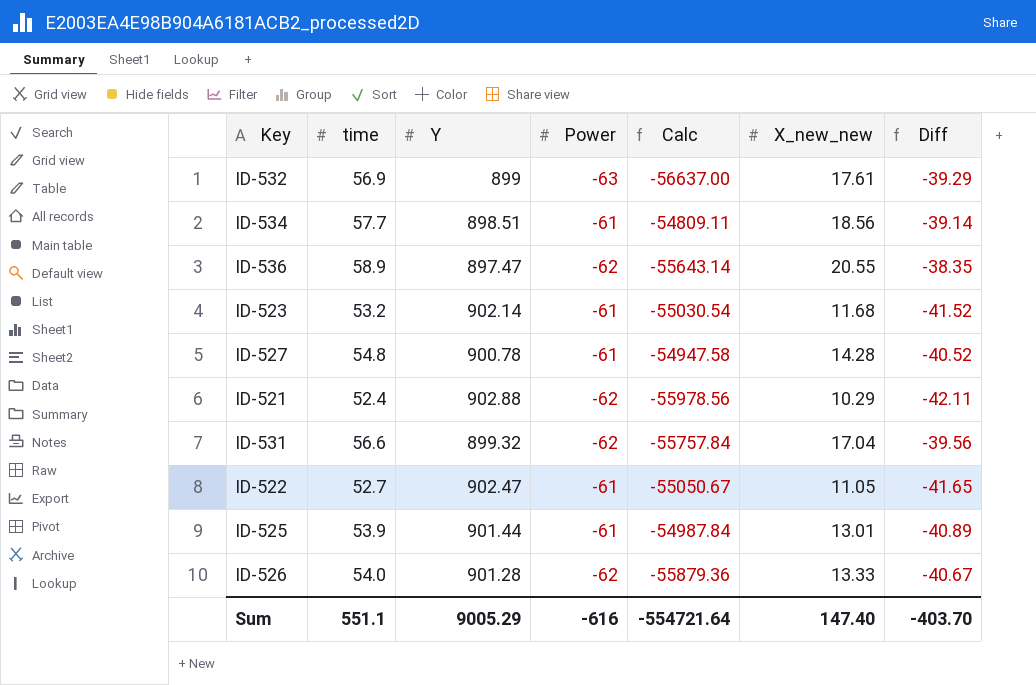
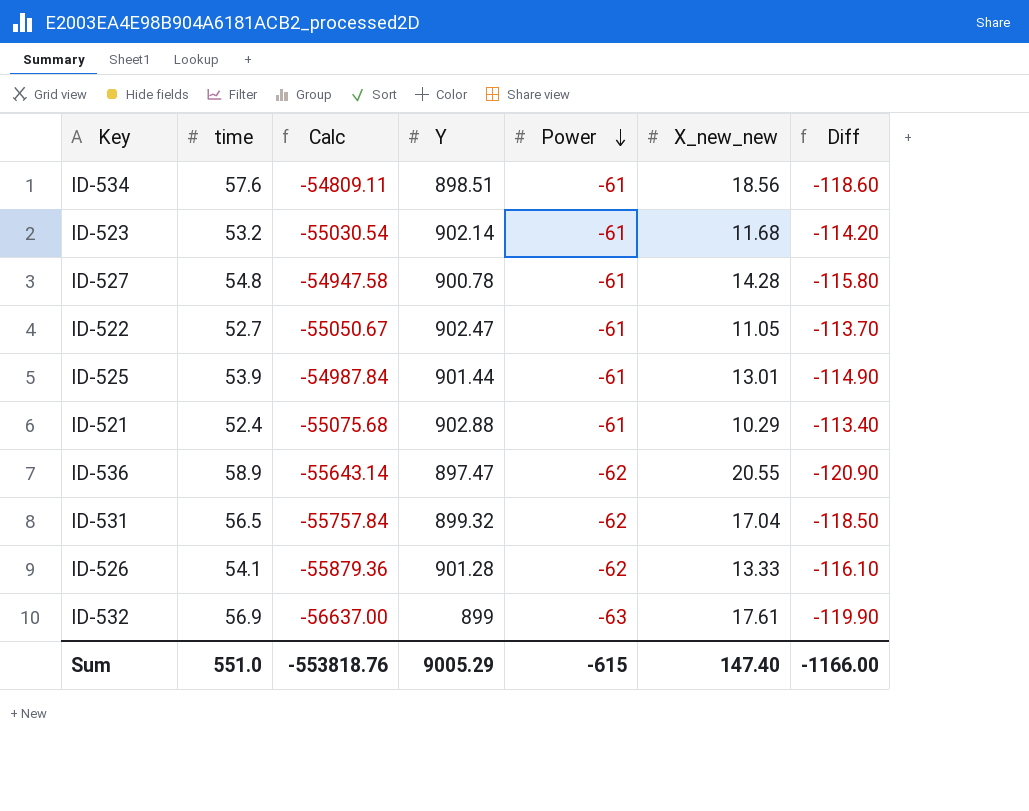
row order: none -> Power descending
column Calc | position: 5 -> 3
column Diff | formula: [X_new_new] - [time] -> [Power] - [time]
ID-534 | time: 57.7 -> 57.6
ID-521 | Calc: -55978.56 -> -55075.68
ID-521 | Power: -62 -> -61
ID-531 | time: 56.6 -> 56.5
ID-526 | time: 54.0 -> 54.1
Sum | time: 551.1 -> 551.0
Sum | Calc: -554721.64 -> -553818.76
Sum | Power: -616 -> -615
Sum | Diff: -403.70 -> -1166.00

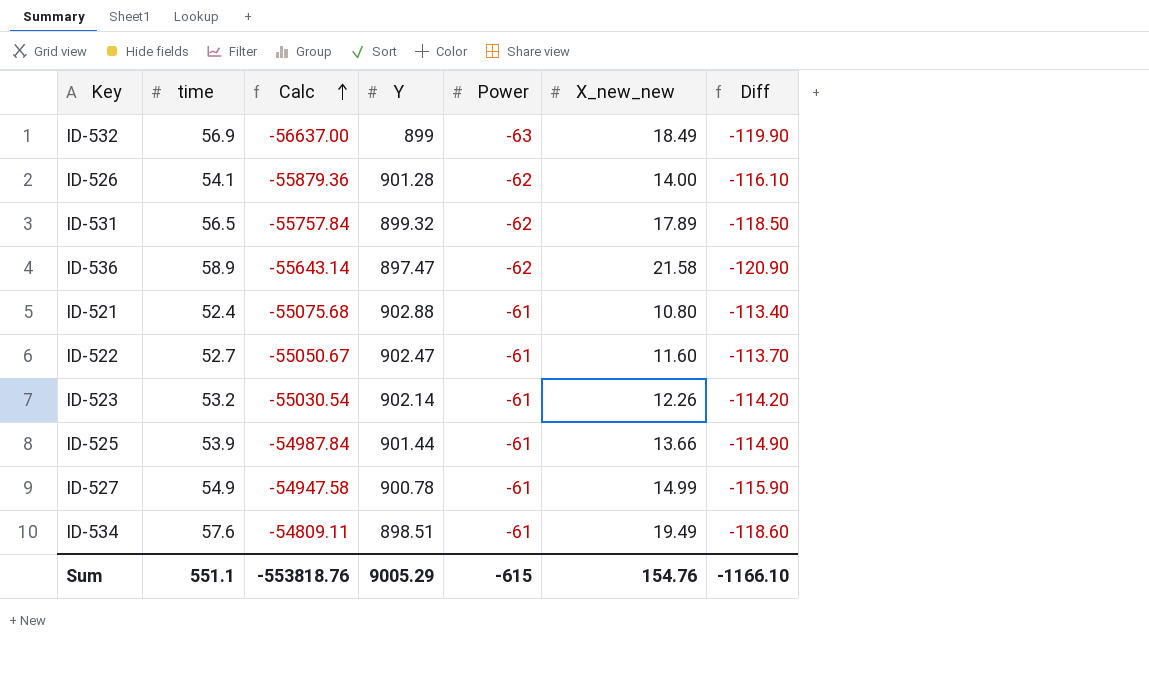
row order: Power descending -> Calc ascending
ID-532 | X_new_new: 17.61 -> 18.49
ID-526 | X_new_new: 13.33 -> 14.00
ID-531 | X_new_new: 17.04 -> 17.89
ID-536 | X_new_new: 20.55 -> 21.58
ID-521 | X_new_new: 10.29 -> 10.80
ID-522 | X_new_new: 11.05 -> 11.60
ID-523 | X_new_new: 11.68 -> 12.26
ID-525 | X_new_new: 13.01 -> 13.66
ID-527 | time: 54.8 -> 54.9
ID-527 | X_new_new: 14.28 -> 14.99
ID-527 | Diff: -115.80 -> -115.90
ID-534 | X_new_new: 18.56 -> 19.49
Sum | time: 551.0 -> 551.1
Sum | X_new_new: 147.40 -> 154.76
Sum | Diff: -1166.00 -> -1166.10

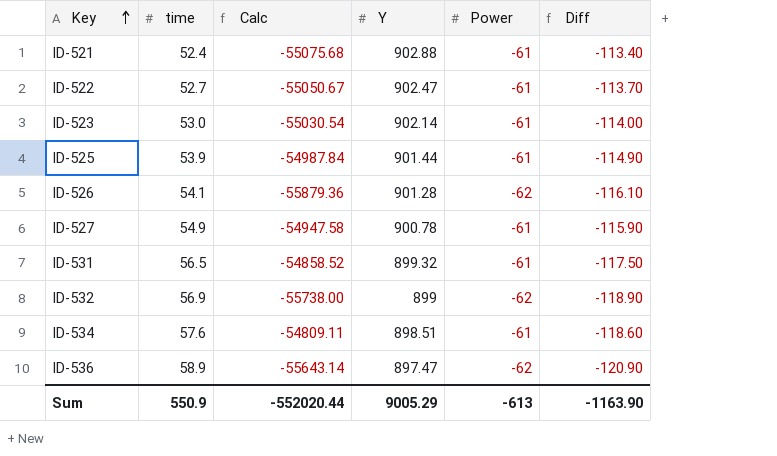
row order: Calc ascending -> Key ascending
column X_new_new | position: 6 -> none
ID-523 | time: 53.2 -> 53.0
ID-523 | Diff: -114.20 -> -114.00
ID-531 | Calc: -55757.84 -> -54858.52
ID-531 | Power: -62 -> -61
ID-531 | Diff: -118.50 -> -117.50
ID-532 | Calc: -56637.00 -> -55738.00
ID-532 | Power: -63 -> -62
ID-532 | Diff: -119.90 -> -118.90
Sum | time: 551.1 -> 550.9
Sum | Calc: -553818.76 -> -552020.44
Sum | Power: -615 -> -613
Sum | Diff: -1166.10 -> -1163.90

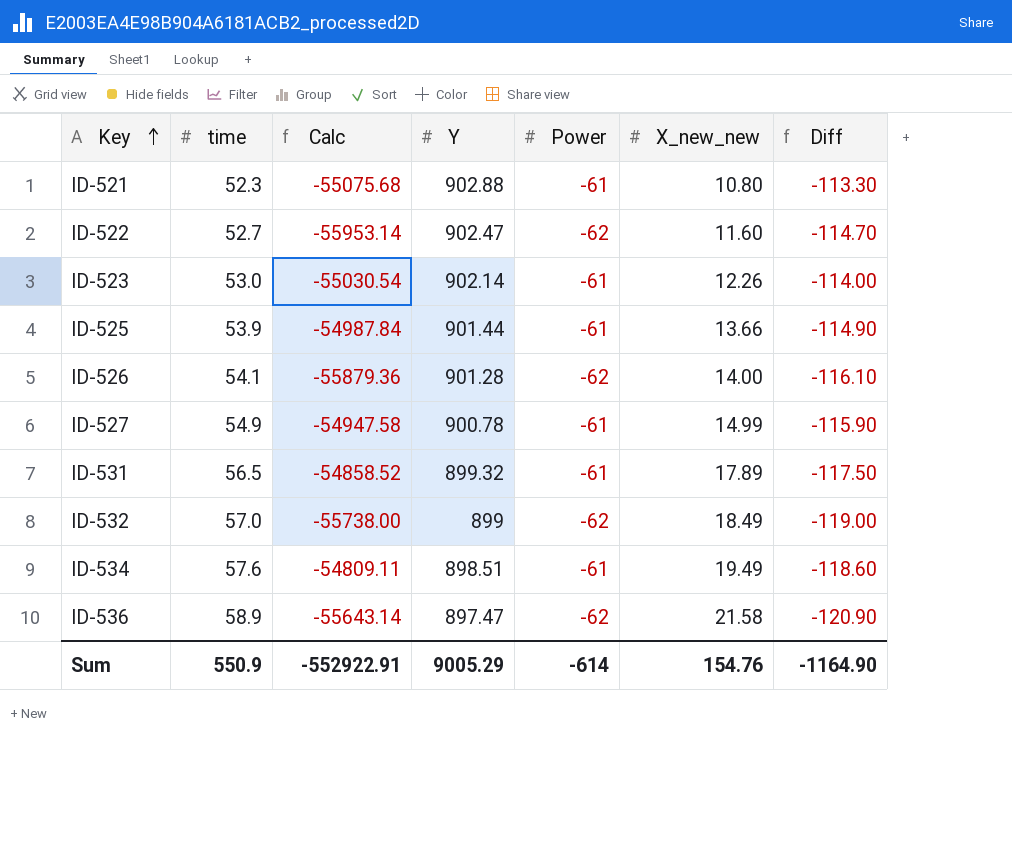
column X_new_new | position: none -> 6
ID-521 | time: 52.4 -> 52.3
ID-521 | Diff: -113.40 -> -113.30
ID-522 | Calc: -55050.67 -> -55953.14
ID-522 | Power: -61 -> -62
ID-522 | Diff: -113.70 -> -114.70
ID-532 | time: 56.9 -> 57.0
ID-532 | Diff: -118.90 -> -119.00
Sum | Calc: -552020.44 -> -552922.91
Sum | Power: -613 -> -614
Sum | Diff: -1163.90 -> -1164.90

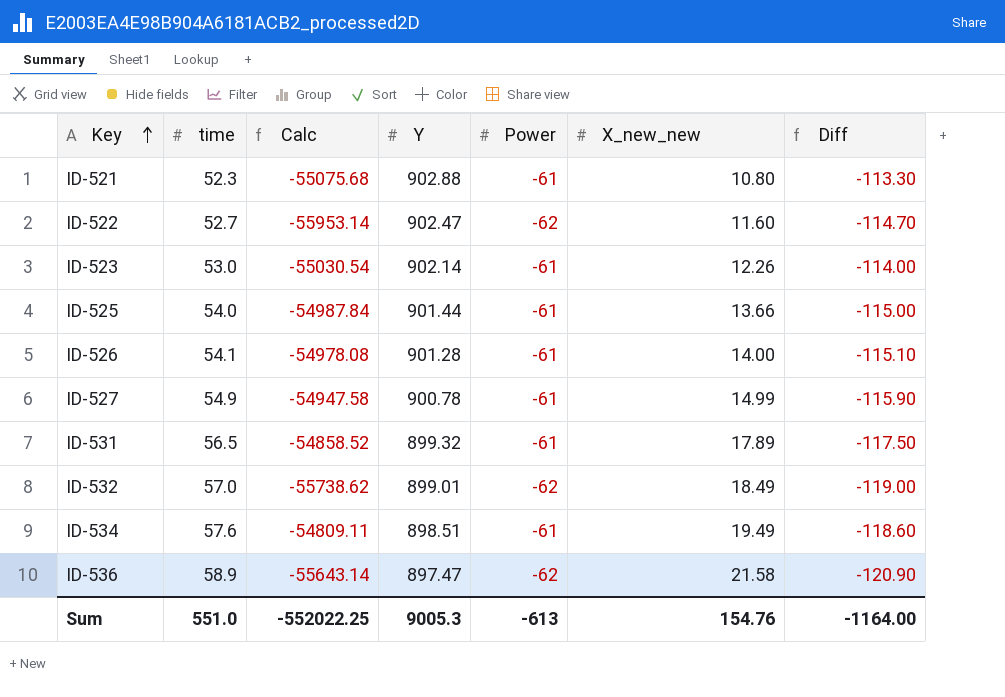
ID-525 | time: 53.9 -> 54.0
ID-525 | Diff: -114.90 -> -115.00
ID-526 | Calc: -55879.36 -> -54978.08
ID-526 | Power: -62 -> -61
ID-526 | Diff: -116.10 -> -115.10
ID-532 | Calc: -55738.00 -> -55738.62
ID-532 | Y: 899 -> 899.01
Sum | time: 550.9 -> 551.0
Sum | Calc: -552922.91 -> -552022.25
Sum | Y: 9005.29 -> 9005.3
Sum | Power: -614 -> -613
Sum | Diff: -1164.90 -> -1164.00

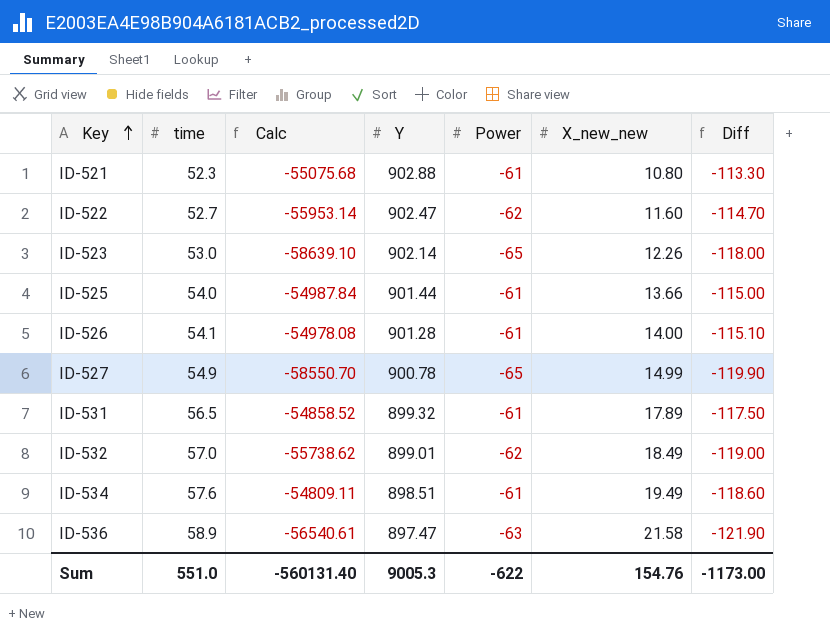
ID-523 | Calc: -55030.54 -> -58639.10
ID-523 | Power: -61 -> -65
ID-523 | Diff: -114.00 -> -118.00
ID-527 | Calc: -54947.58 -> -58550.70
ID-527 | Power: -61 -> -65
ID-527 | Diff: -115.90 -> -119.90
ID-536 | Calc: -55643.14 -> -56540.61
ID-536 | Power: -62 -> -63
ID-536 | Diff: -120.90 -> -121.90
Sum | Calc: -552022.25 -> -560131.40
Sum | Power: -613 -> -622
Sum | Diff: -1164.00 -> -1173.00

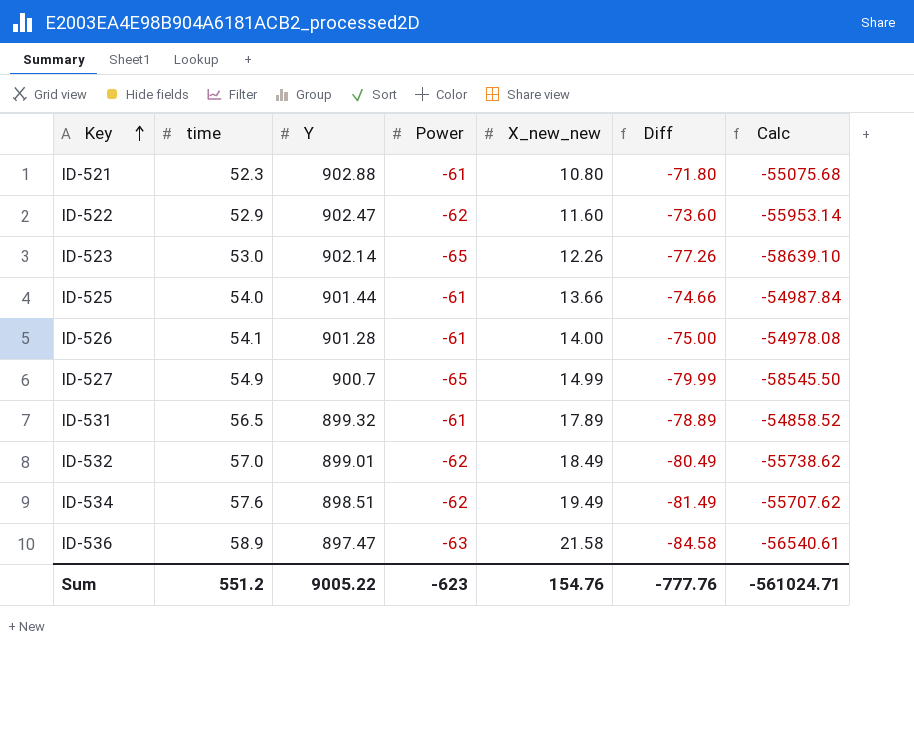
column Diff | formula: [Power] - [time] -> [Power] - [X_new_new]
column Calc | position: 3 -> 7
ID-522 | time: 52.7 -> 52.9
ID-527 | Y: 900.78 -> 900.7
ID-527 | Calc: -58550.70 -> -58545.50
ID-534 | Power: -61 -> -62
ID-534 | Calc: -54809.11 -> -55707.62
Sum | time: 551.0 -> 551.2
Sum | Y: 9005.3 -> 9005.22
Sum | Power: -622 -> -623
Sum | Diff: -1173.00 -> -777.76
Sum | Calc: -560131.40 -> -561024.71

